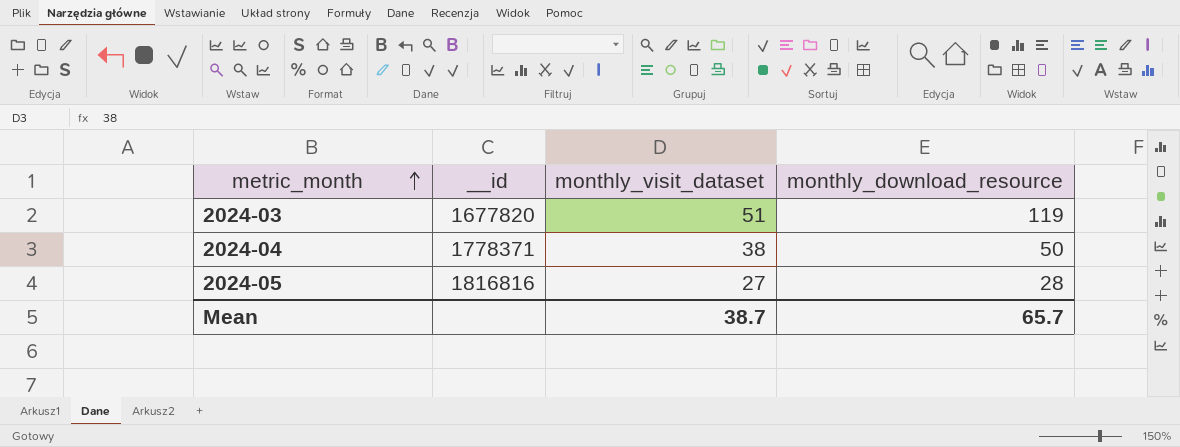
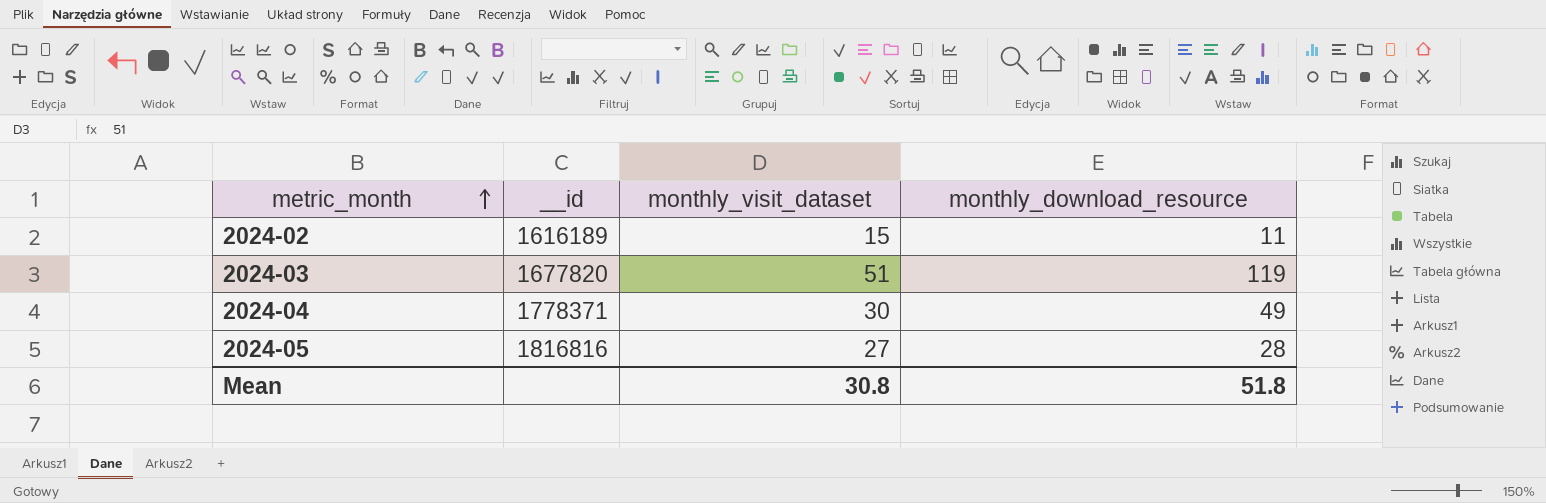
row 2024-02: none -> 1616189 | 15 | 11
2024-04 | monthly_visit_dataset: 38 -> 30
2024-04 | monthly_download_resource: 50 -> 49
Mean | monthly_visit_dataset: 38.7 -> 30.8
Mean | monthly_download_resource: 65.7 -> 51.8

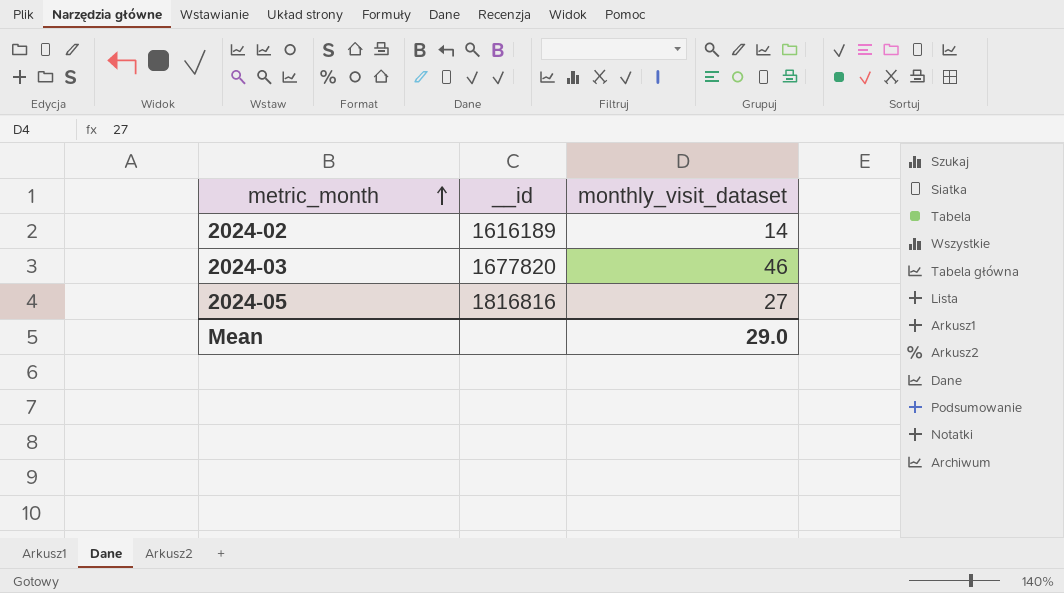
column monthly_download_resource | position: 4 -> none
row 2024-04: 1778371 | 30 | 49 -> none
2024-02 | monthly_visit_dataset: 15 -> 14
2024-03 | monthly_visit_dataset: 51 -> 46
Mean | monthly_visit_dataset: 30.8 -> 29.0

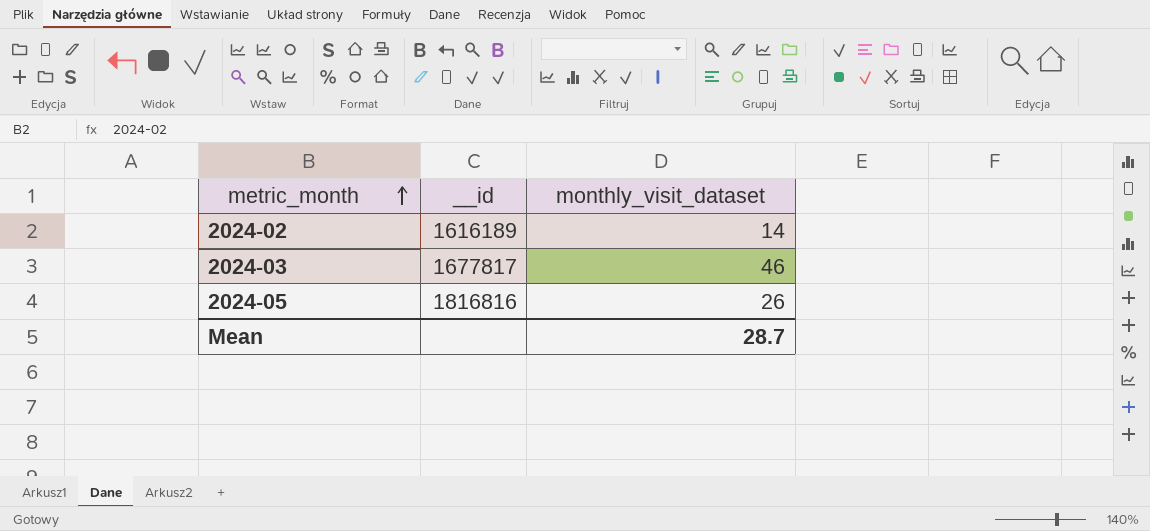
2024-03 | __id: 1677820 -> 1677817
2024-05 | monthly_visit_dataset: 27 -> 26
Mean | monthly_visit_dataset: 29.0 -> 28.7

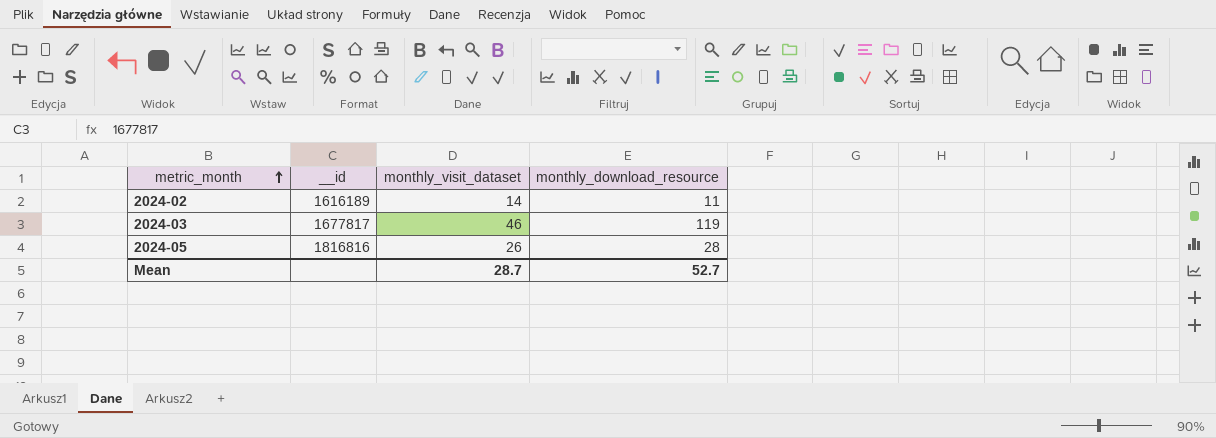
column monthly_download_resource | position: none -> 4

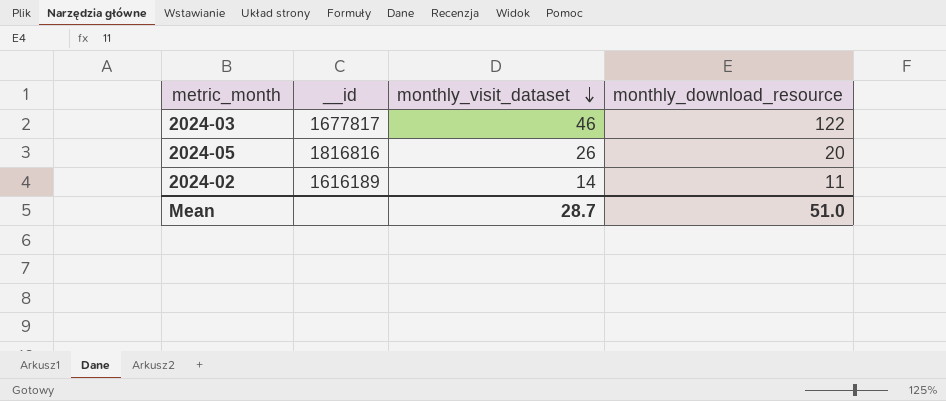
row order: metric_month ascending -> monthly_visit_dataset descending
2024-03 | monthly_download_resource: 119 -> 122
2024-05 | monthly_download_resource: 28 -> 20
Mean | monthly_download_resource: 52.7 -> 51.0

